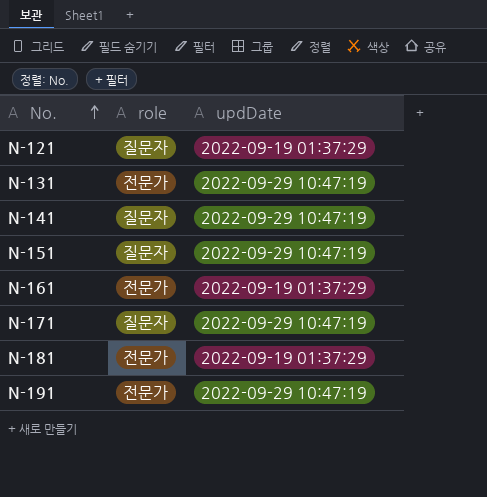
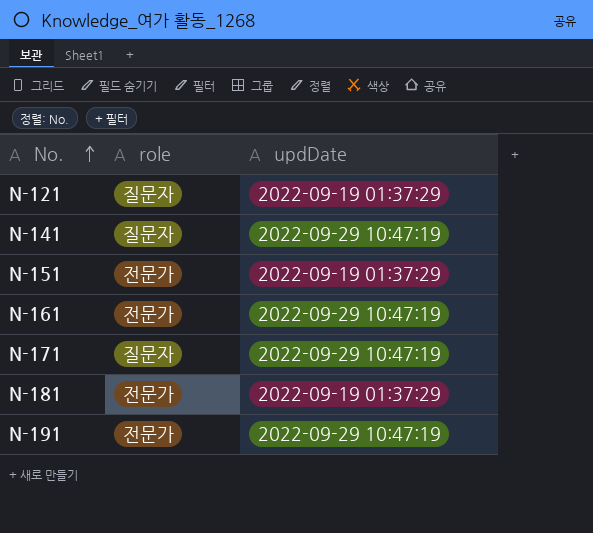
row N-131: 전문가 | 2022-09-29 10:47:19 -> none
N-151 | role: 질문자 -> 전문가
N-151 | updDate: 2022-09-29 10:47:19 -> 2022-09-19 01:37:29
N-161 | updDate: 2022-09-19 01:37:29 -> 2022-09-29 10:47:19

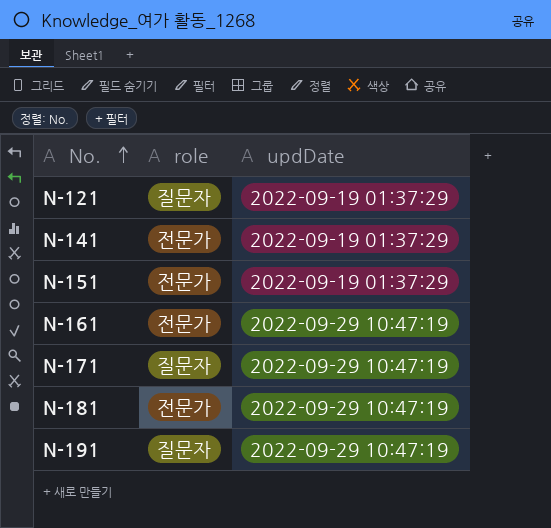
N-141 | role: 질문자 -> 전문가
N-141 | updDate: 2022-09-29 10:47:19 -> 2022-09-19 01:37:29
N-181 | updDate: 2022-09-19 01:37:29 -> 2022-09-29 10:47:19
N-191 | role: 전문가 -> 질문자

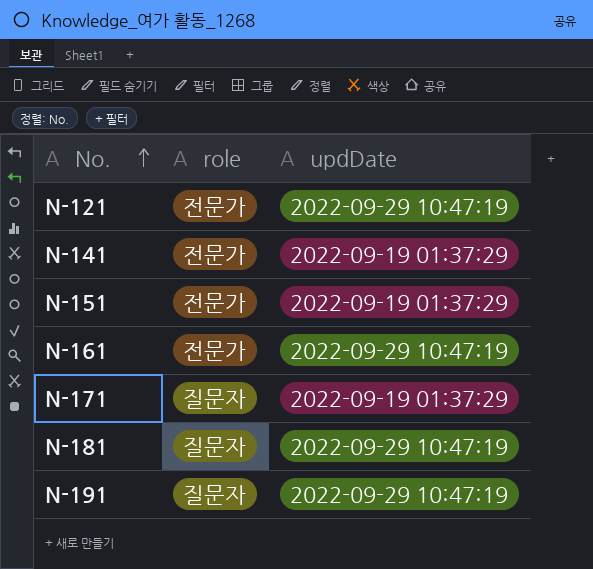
N-121 | role: 질문자 -> 전문가
N-121 | updDate: 2022-09-19 01:37:29 -> 2022-09-29 10:47:19
N-171 | updDate: 2022-09-29 10:47:19 -> 2022-09-19 01:37:29
N-181 | role: 전문가 -> 질문자

